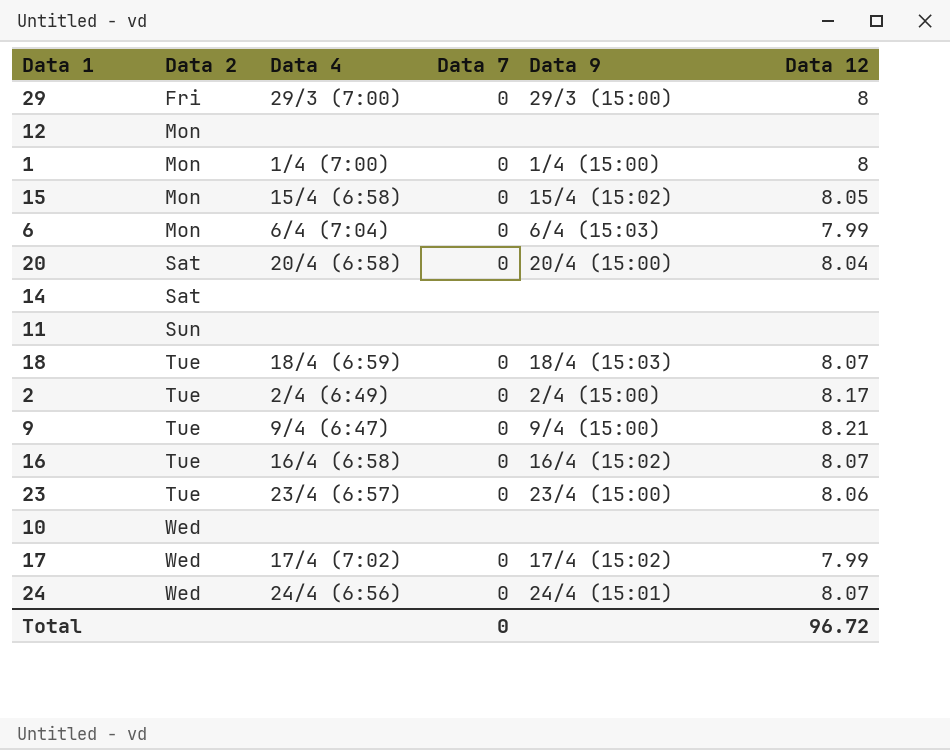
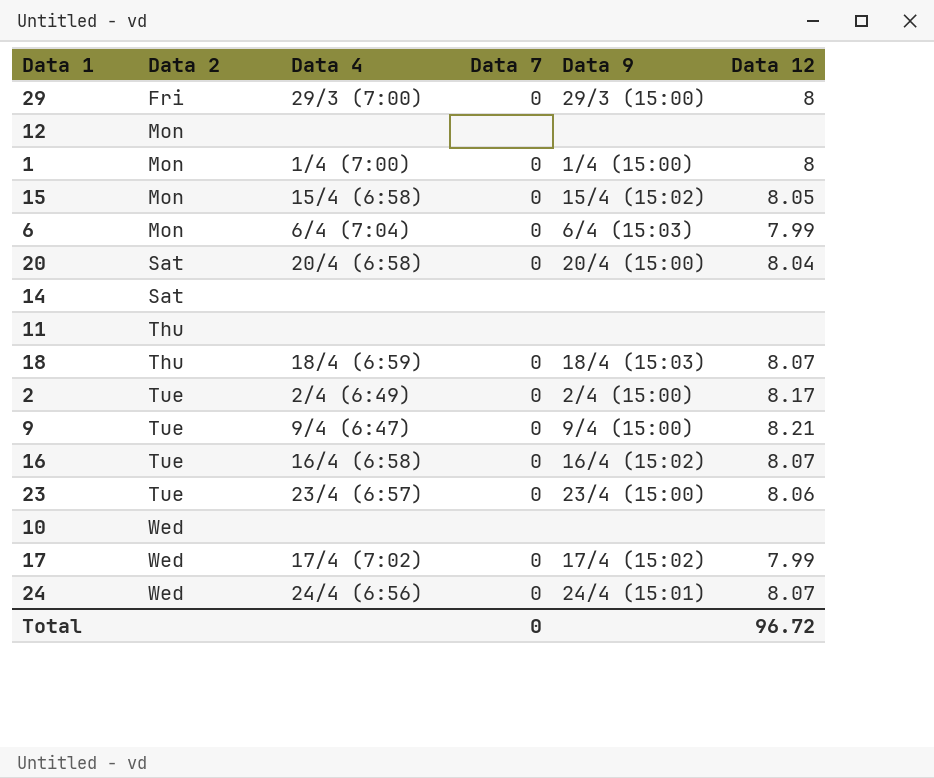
11 | Data 2: Sun -> Thu
18 | Data 2: Tue -> Thu

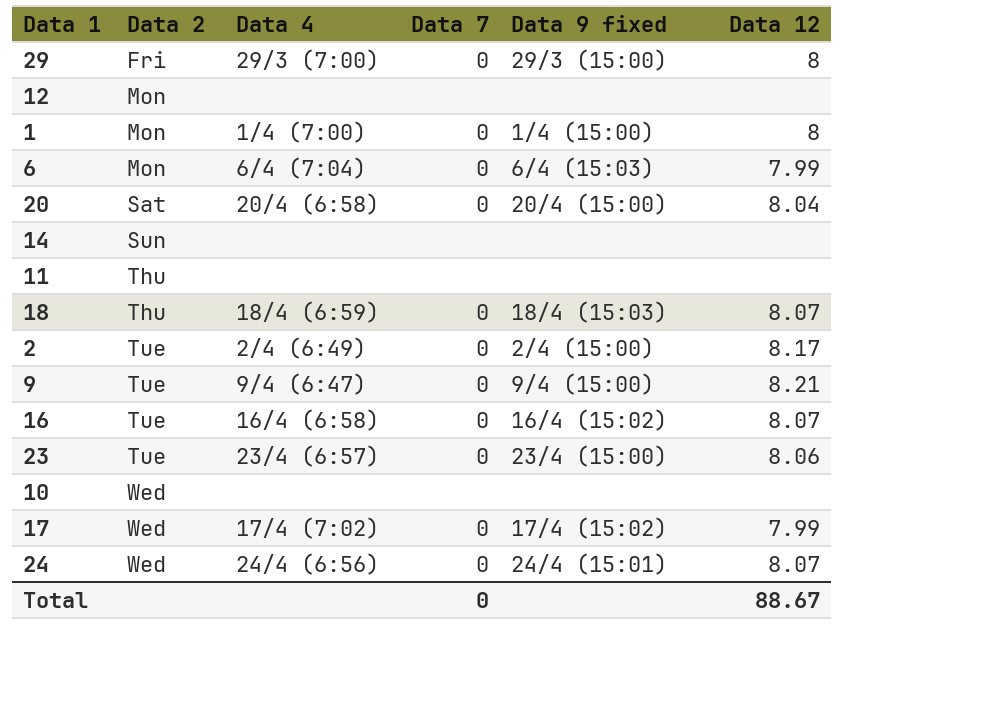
column name: Data 9 -> Data 9 fixed
row 15: Mon | 15/4 (6:58) | 0 | 15/4 (15:02) | 8.05 -> none
14 | Data 2: Sat -> Sun
Total | Data 12: 96.72 -> 88.67

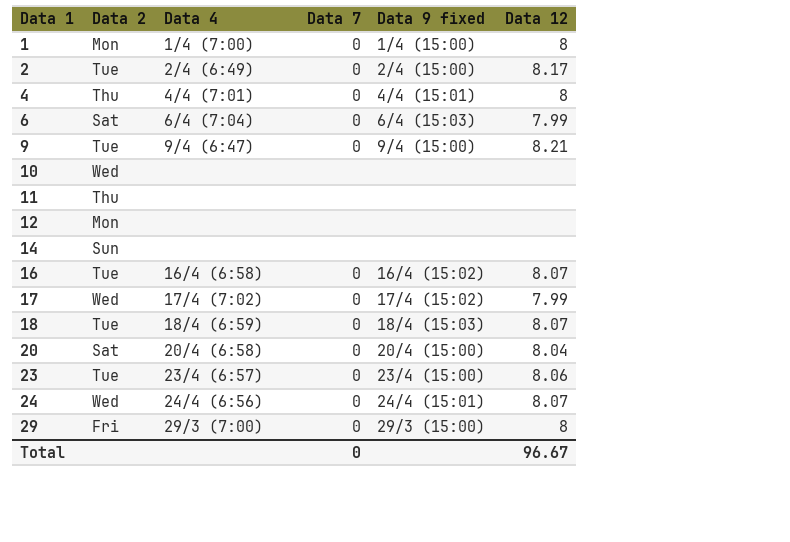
row order: Data 2 ascending -> Data 1 ascending
row 4: none -> Thu | 4/4 (7:01) | 0 | 4/4 (15:01) | 8
6 | Data 2: Mon -> Sat
18 | Data 2: Thu -> Tue
Total | Data 12: 88.67 -> 96.67

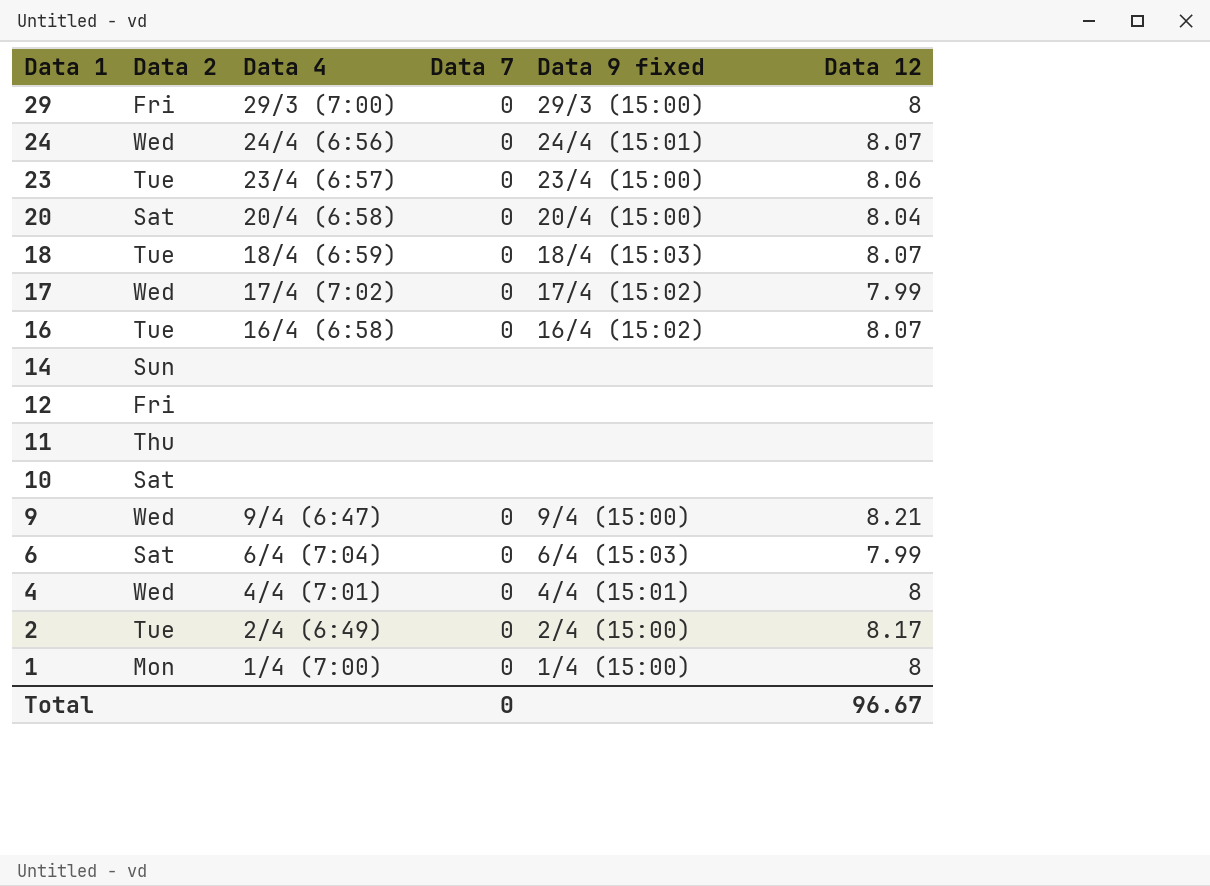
row order: Data 1 ascending -> Data 1 descending
12 | Data 2: Mon -> Fri
10 | Data 2: Wed -> Sat
9 | Data 2: Tue -> Wed
4 | Data 2: Thu -> Wed

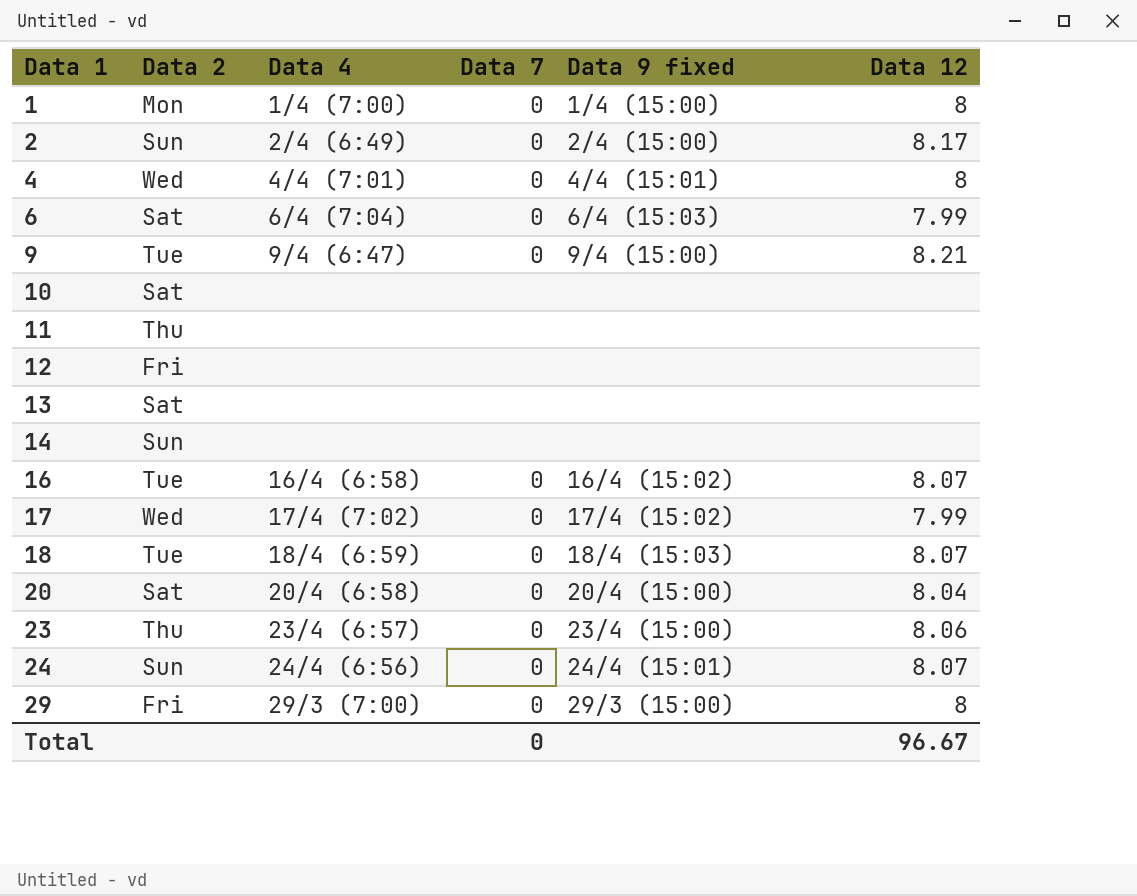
row order: Data 1 descending -> Data 1 ascending
2 | Data 2: Tue -> Sun
9 | Data 2: Wed -> Tue
row 13: none -> Sat | none | none | none | none
23 | Data 2: Tue -> Thu
24 | Data 2: Wed -> Sun

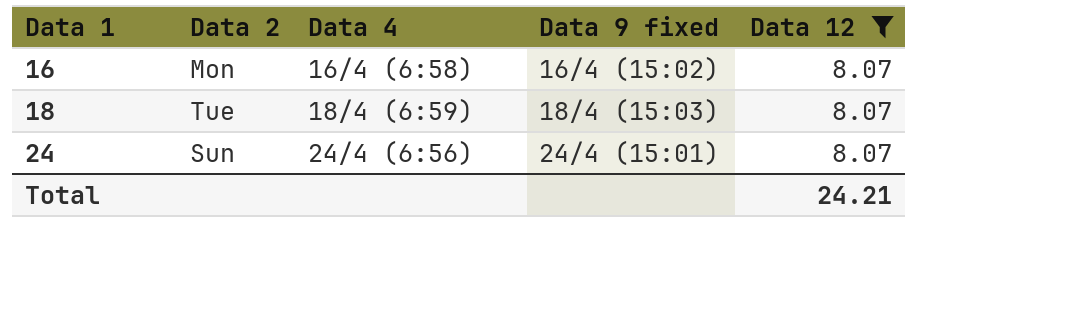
filter: none -> Data 12 = 8.07
column Data 7 | position: 4 -> none
16 | Data 2: Tue -> Mon
Total | Data 12: 96.67 -> 24.21

